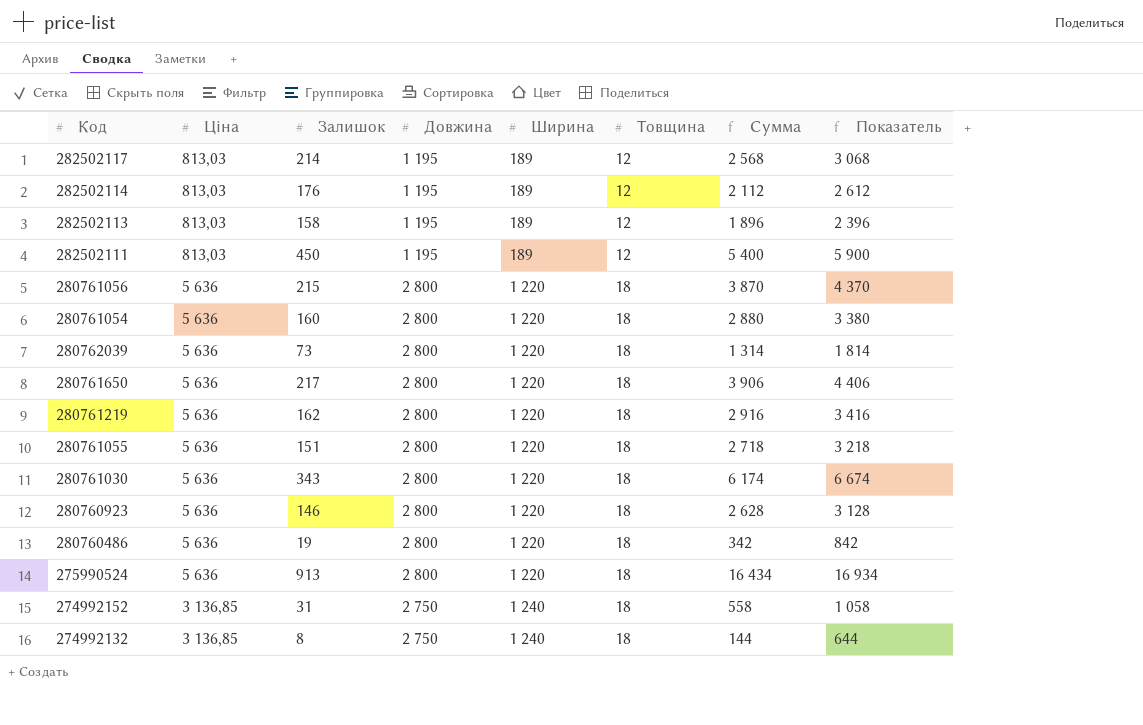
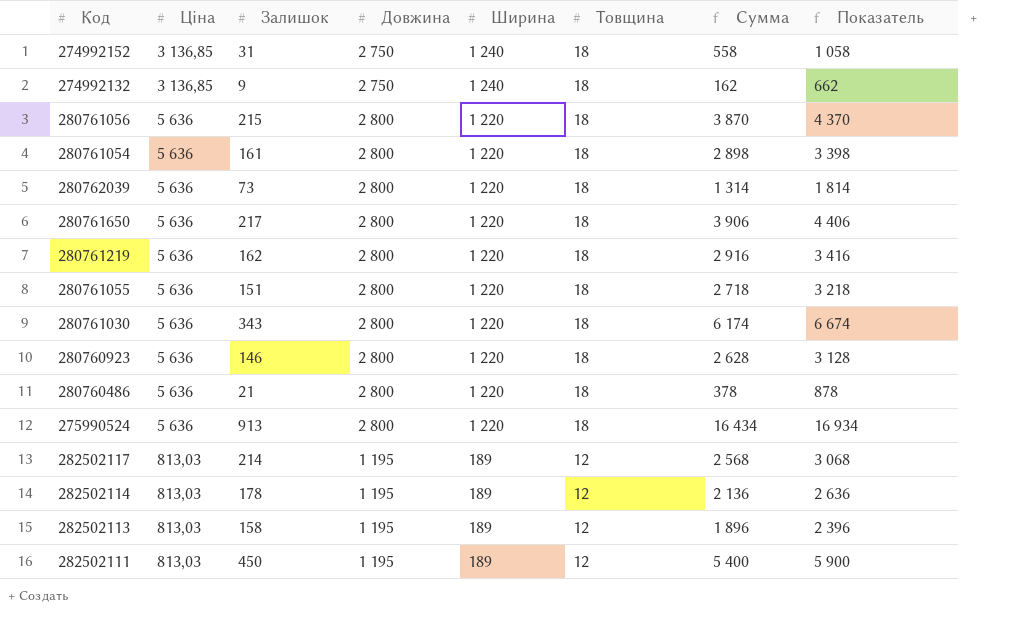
row order: Ширина ascending -> Ширина descending
274992132 | Залишок: 8 -> 9
274992132 | Сумма: 144 -> 162
274992132 | Показатель: 644 -> 662
280761054 | Залишок: 160 -> 161
280761054 | Сумма: 2 880 -> 2 898
280761054 | Показатель: 3 380 -> 3 398
280760486 | Залишок: 19 -> 21
280760486 | Сумма: 342 -> 378
280760486 | Показатель: 842 -> 878
282502114 | Залишок: 176 -> 178
282502114 | Сумма: 2 112 -> 2 136
282502114 | Показатель: 2 612 -> 2 636

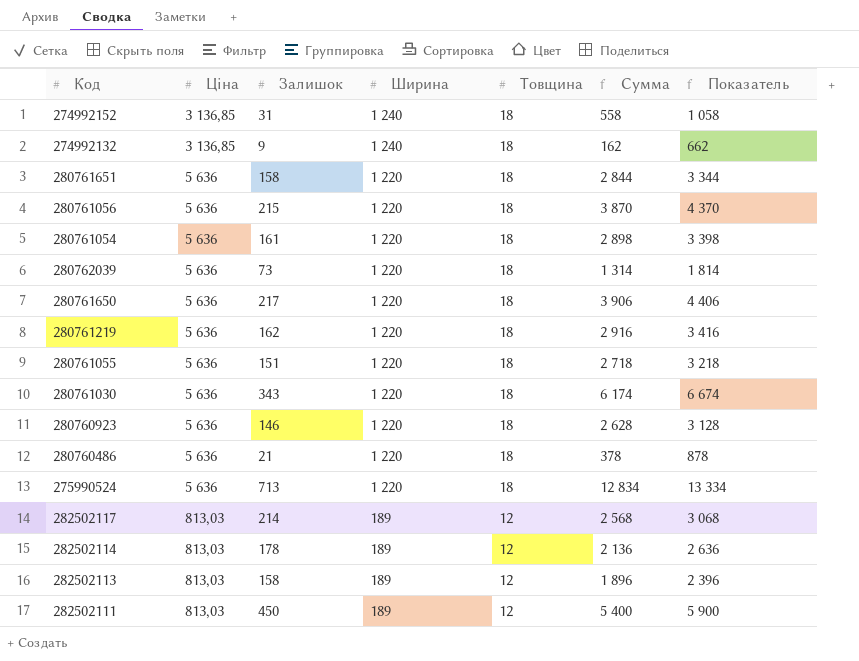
column Довжина | position: 4 -> none
row 280761651: none -> 5 636 | 158 | 1 220 | 18 | 2 844 | 3 344
275990524 | Залишок: 913 -> 713
275990524 | Сумма: 16 434 -> 12 834
275990524 | Показатель: 16 934 -> 13 334

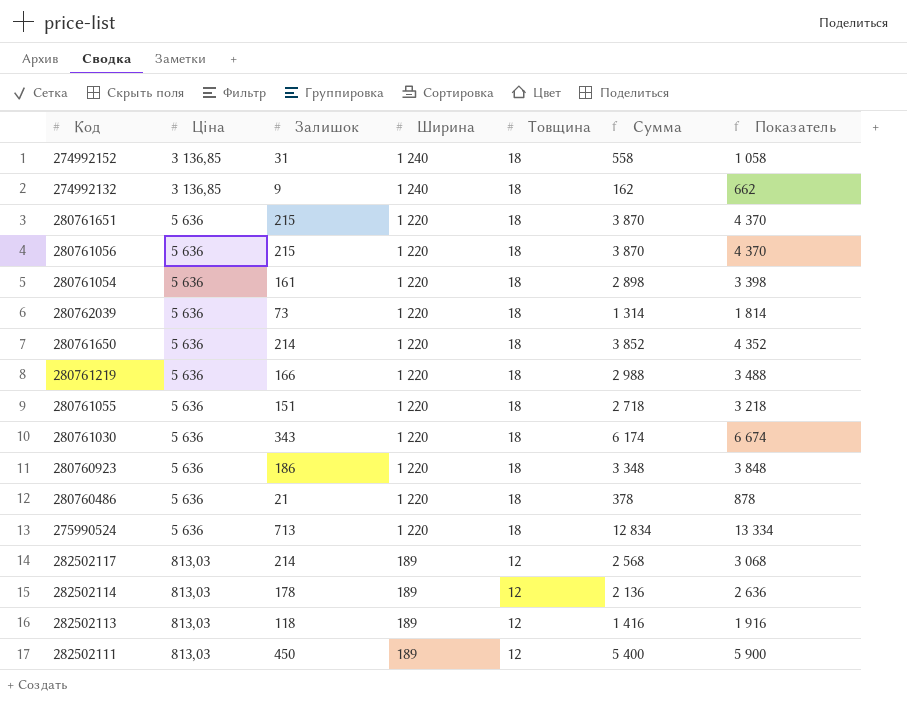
280761651 | Залишок: 158 -> 215
280761651 | Сумма: 2 844 -> 3 870
280761651 | Показатель: 3 344 -> 4 370
280761650 | Залишок: 217 -> 214
280761650 | Сумма: 3 906 -> 3 852
280761650 | Показатель: 4 406 -> 4 352
280761219 | Залишок: 162 -> 166
280761219 | Сумма: 2 916 -> 2 988
280761219 | Показатель: 3 416 -> 3 488
280760923 | Залишок: 146 -> 186
280760923 | Сумма: 2 628 -> 3 348
280760923 | Показатель: 3 128 -> 3 848
282502113 | Залишок: 158 -> 118
282502113 | Сумма: 1 896 -> 1 416
282502113 | Показатель: 2 396 -> 1 916

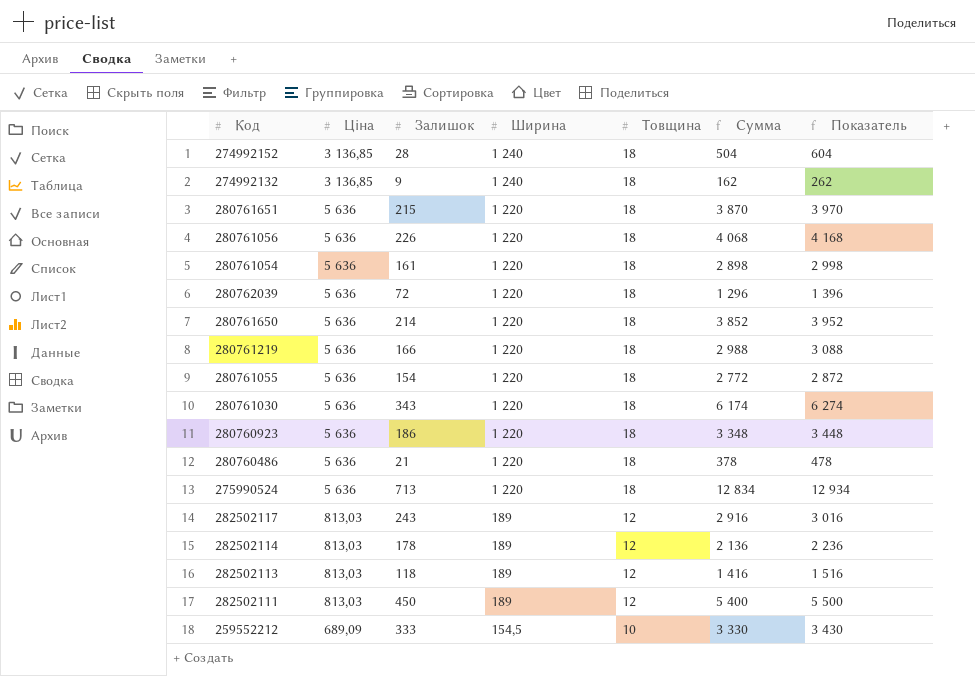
column Показатель | formula: [Сумма] + 500 -> [Сумма] + 100
274992152 | Залишок: 31 -> 28
274992152 | Сумма: 558 -> 504
280761056 | Залишок: 215 -> 226
280761056 | Сумма: 3 870 -> 4 068
280762039 | Залишок: 73 -> 72
280762039 | Сумма: 1 314 -> 1 296
280761055 | Залишок: 151 -> 154
280761055 | Сумма: 2 718 -> 2 772
282502117 | Залишок: 214 -> 243
282502117 | Сумма: 2 568 -> 2 916
row 259552212: none -> 689,09 | 333 | 154,5 | 10 | 3 330 | 3 430

